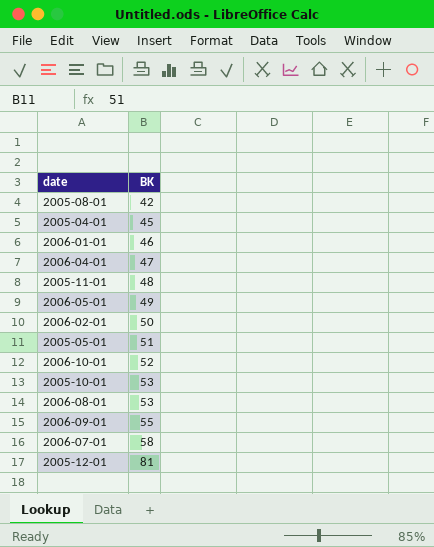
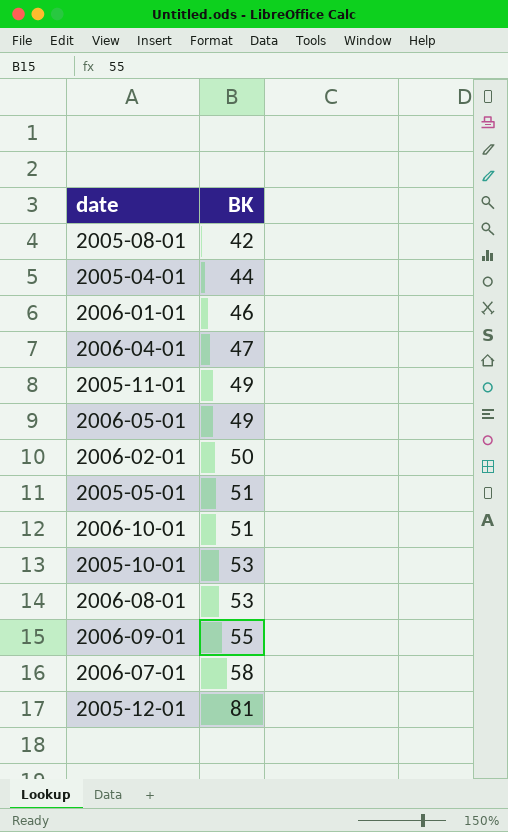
2005-04-01 | BK: 45 -> 44
2005-11-01 | BK: 48 -> 49
2006-10-01 | BK: 52 -> 51

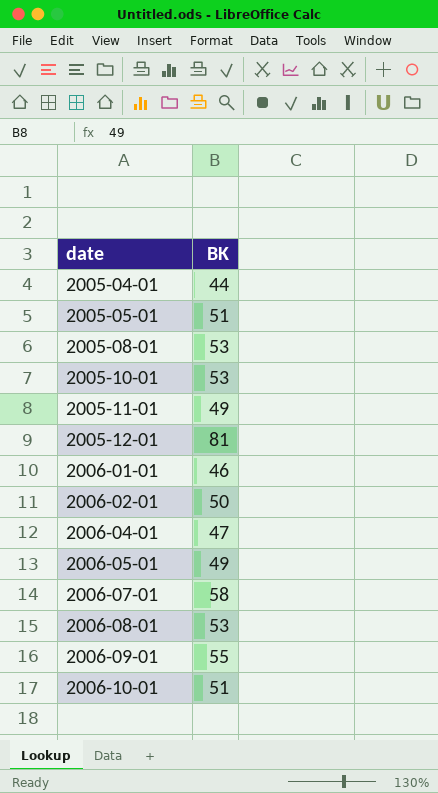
row order: BK ascending -> date ascending
2005-08-01 | BK: 42 -> 53

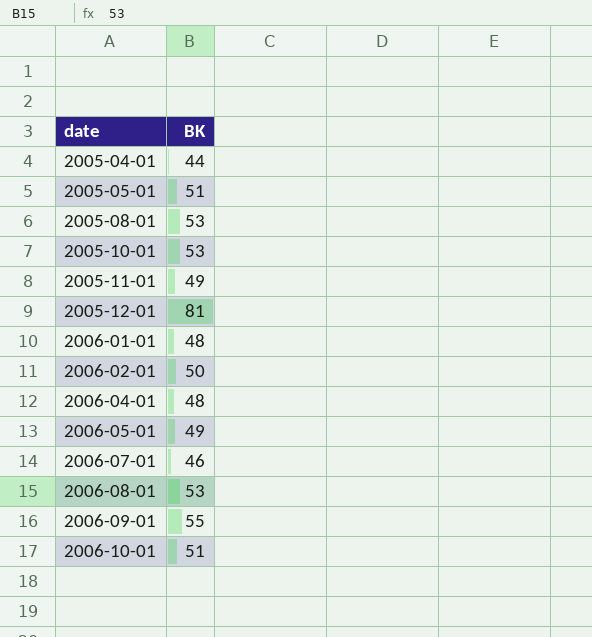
2006-01-01 | BK: 46 -> 48
2006-04-01 | BK: 47 -> 48
2006-07-01 | BK: 58 -> 46

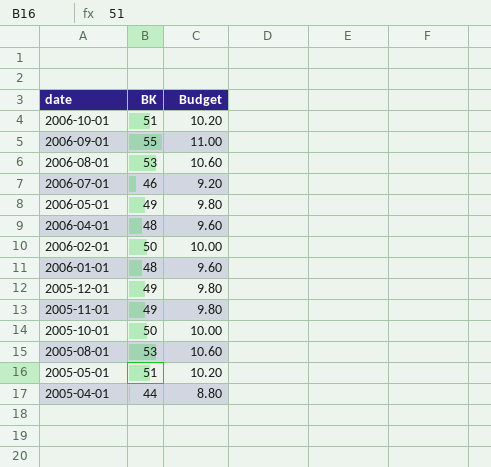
row order: date ascending -> date descending
column Budget | formula: none -> [BK] * 0.2
2005-12-01 | BK: 81 -> 49
2005-10-01 | BK: 53 -> 50

